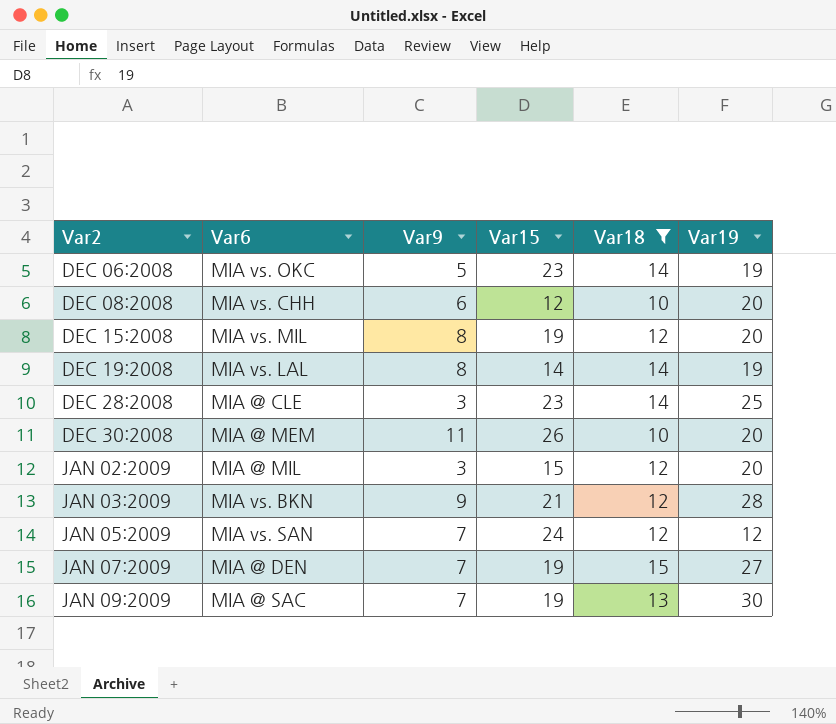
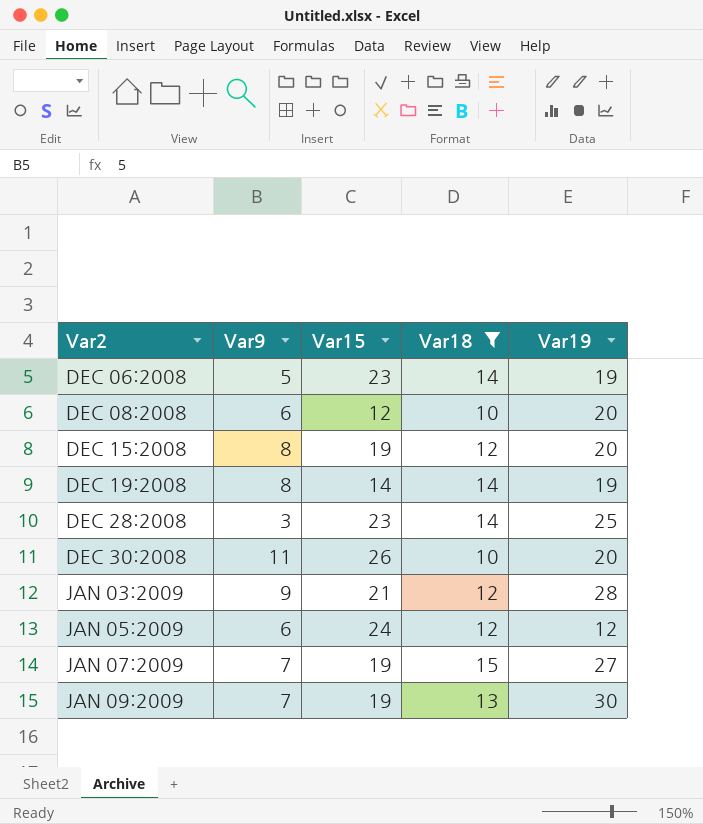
column Var6 | position: 2 -> none
row JAN 02:2009: MIA @ MIL | 3 | 15 | 12 | 20 -> none
JAN 05:2009 | Var9: 7 -> 6

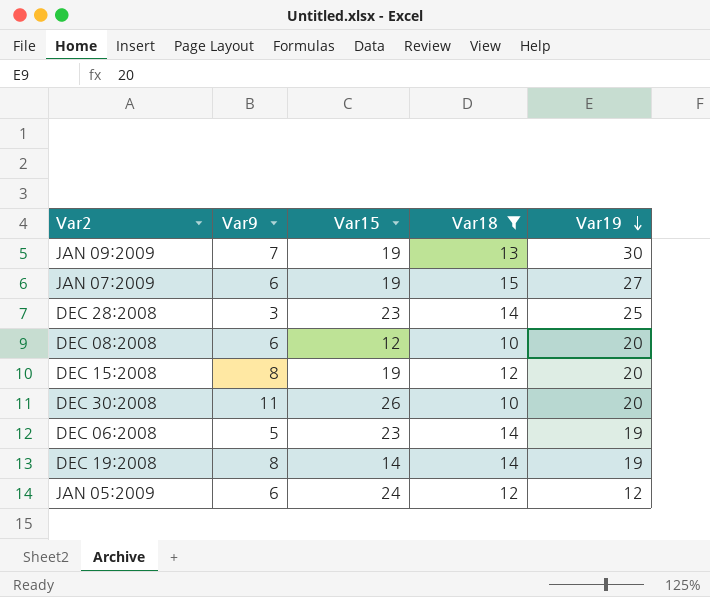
row order: none -> Var19 descending
row JAN 03:2009: 9 | 21 | 12 | 28 -> none
JAN 07:2009 | Var9: 7 -> 6

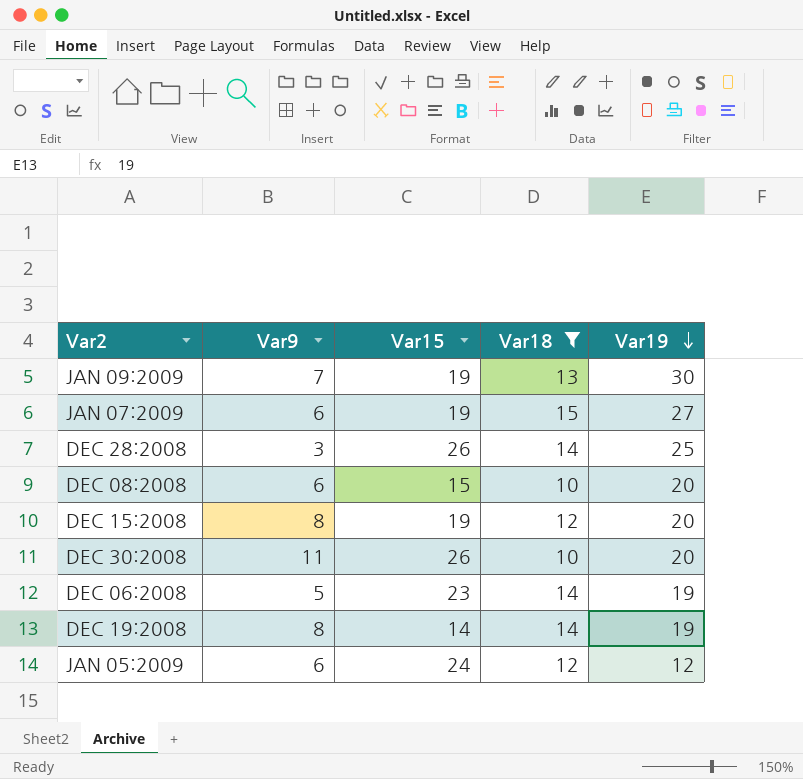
DEC 28:2008 | Var15: 23 -> 26
DEC 08:2008 | Var15: 12 -> 15

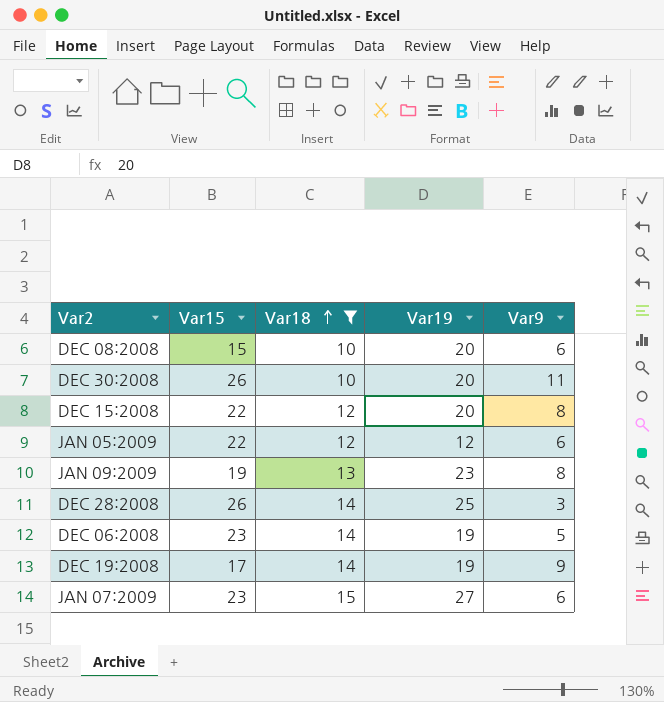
row order: Var19 descending -> Var18 ascending
column Var9 | position: 2 -> 5
DEC 15:2008 | Var15: 19 -> 22
JAN 05:2009 | Var15: 24 -> 22
JAN 09:2009 | Var19: 30 -> 23
JAN 09:2009 | Var9: 7 -> 8
DEC 19:2008 | Var15: 14 -> 17
DEC 19:2008 | Var9: 8 -> 9
JAN 07:2009 | Var15: 19 -> 23

